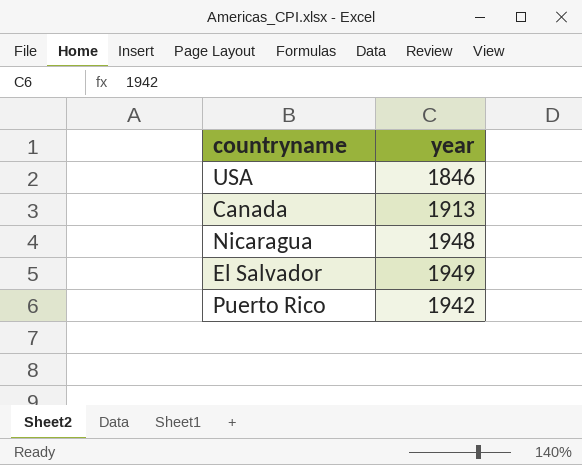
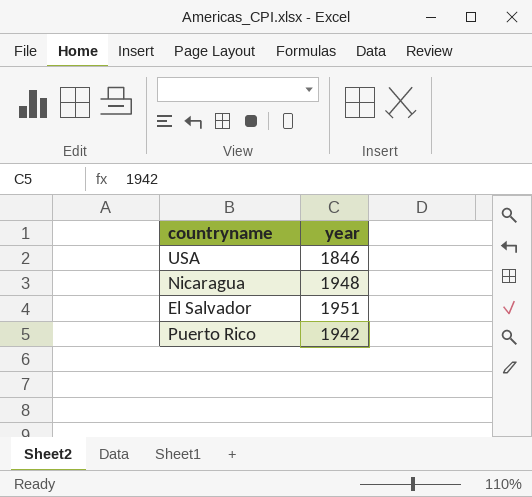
row Canada: 1913 -> none
El Salvador | year: 1949 -> 1951

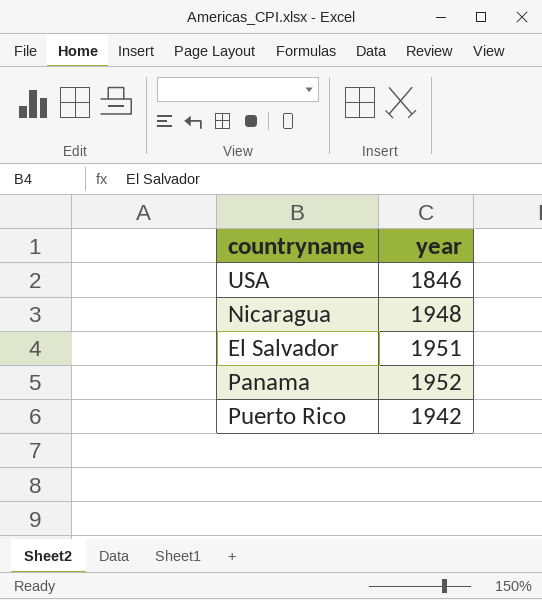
row Panama: none -> 1952

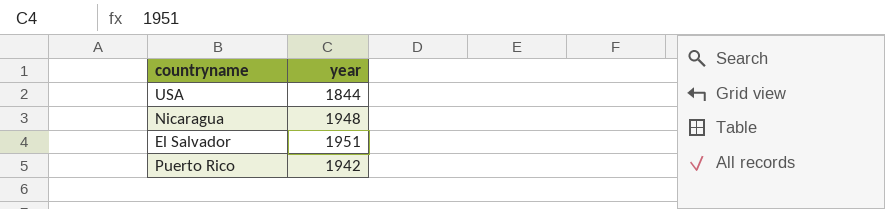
row Panama: 1952 -> none
USA | year: 1846 -> 1844

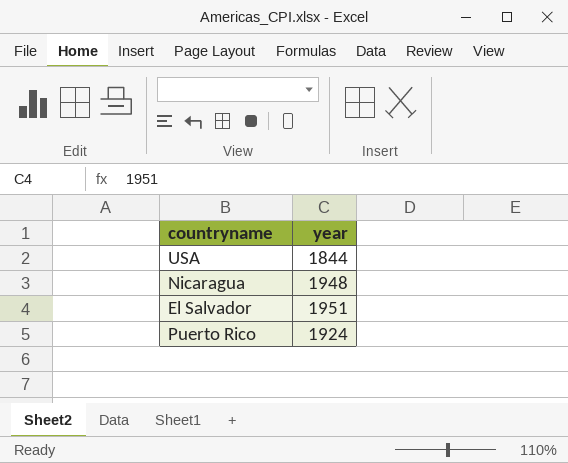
Puerto Rico | year: 1942 -> 1924

